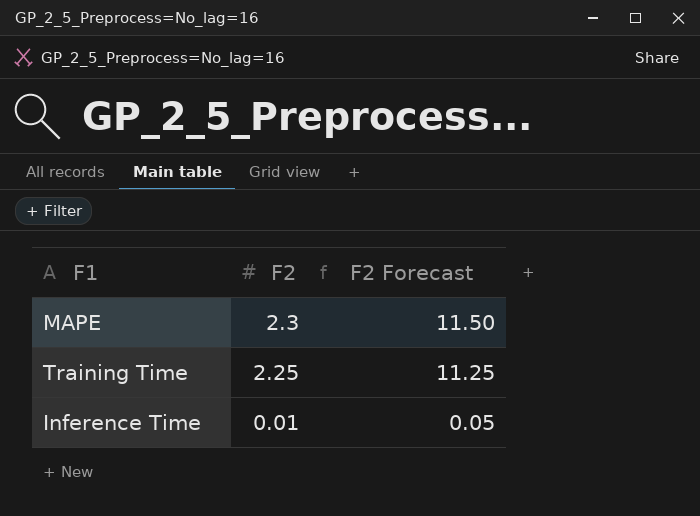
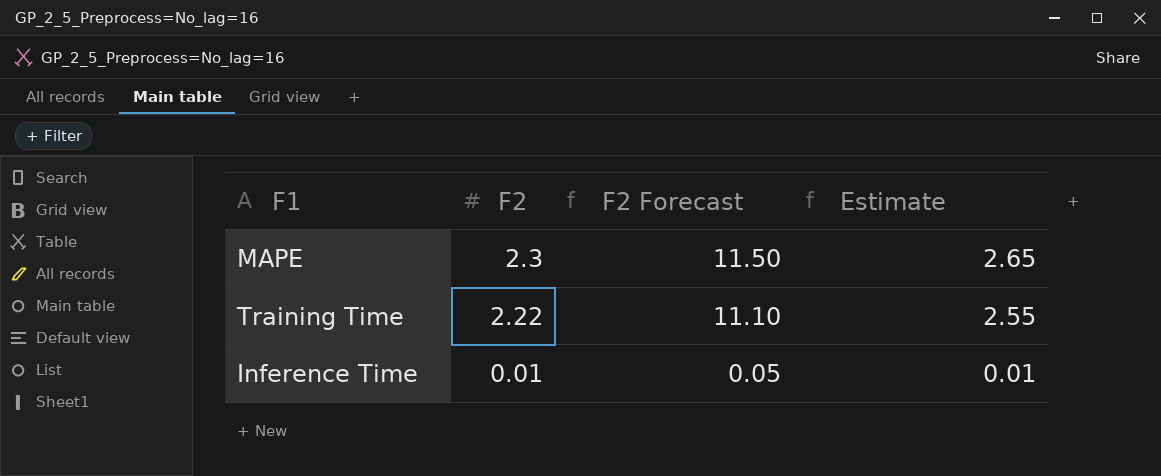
column Estimate | formula: none -> [F2] * 1.15
Training Time | F2: 2.25 -> 2.22
Training Time | F2 Forecast: 11.25 -> 11.10

